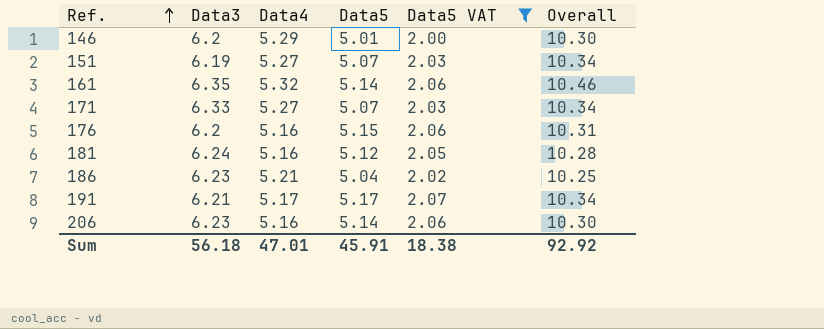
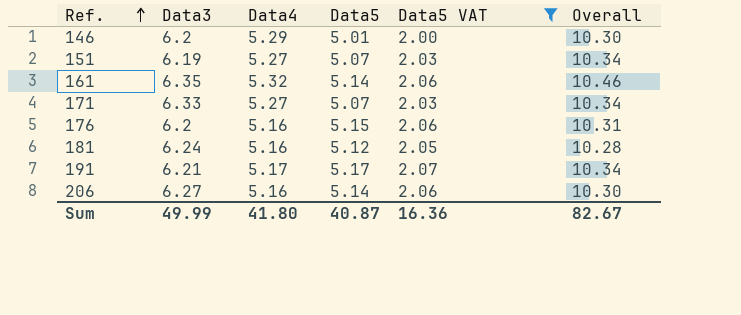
row 186: 6.23 | 5.21 | 5.04 | 2.02 | 10.25 -> none
206 | Data3: 6.23 -> 6.27
Sum | Data3: 56.18 -> 49.99
Sum | Data4: 47.01 -> 41.80
Sum | Data5: 45.91 -> 40.87
Sum | Data5 VAT: 18.38 -> 16.36
Sum | Overall: 92.92 -> 82.67

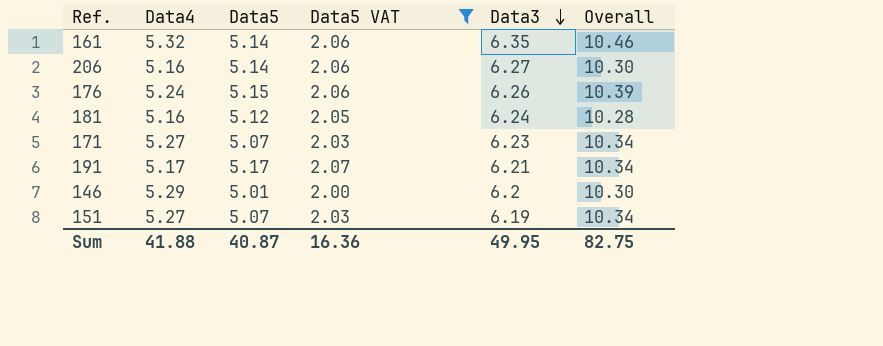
row order: Ref. ascending -> Data3 descending
column Data3 | position: 2 -> 5
176 | Data4: 5.16 -> 5.24
176 | Data3: 6.2 -> 6.26
176 | Overall: 10.31 -> 10.39
171 | Data3: 6.33 -> 6.23
Sum | Data4: 41.80 -> 41.88
Sum | Data3: 49.99 -> 49.95
Sum | Overall: 82.67 -> 82.75

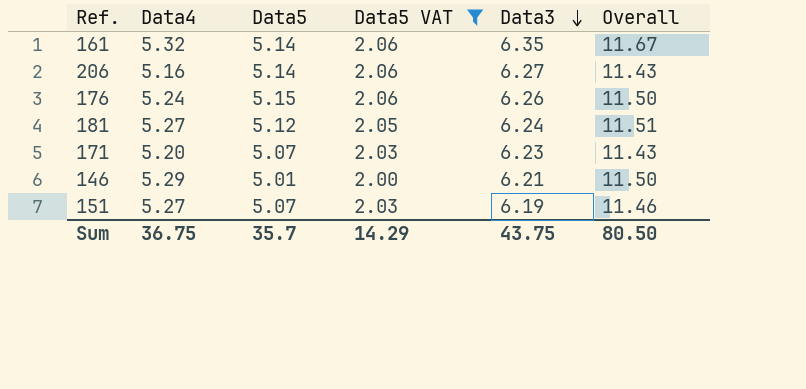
column Overall | formula: [Data4] + [Data5] -> [Data4] + [Data3]
row 191: 5.17 | 5.17 | 2.07 | 6.21 | 10.34 -> none
181 | Data4: 5.16 -> 5.27
171 | Data4: 5.27 -> 5.20
146 | Data3: 6.2 -> 6.21
Sum | Data4: 41.88 -> 36.75
Sum | Data5: 40.87 -> 35.7
Sum | Data5 VAT: 16.36 -> 14.29
Sum | Data3: 49.95 -> 43.75
Sum | Overall: 82.75 -> 80.50

